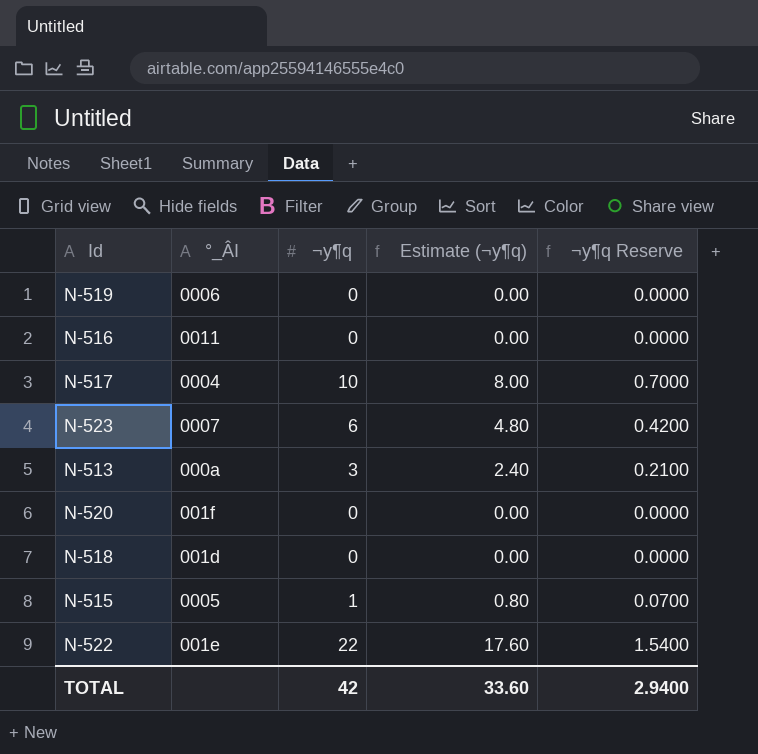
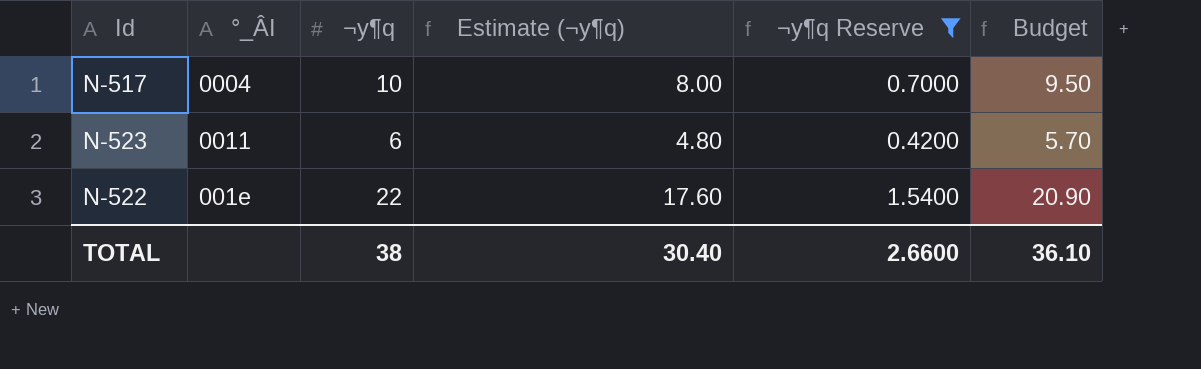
filter: none -> ¬y¶q Reserve >= 0.4200
column Budget | formula: none -> [¬y¶q] * 0.95
N-523 | °_ÂI: 0007 -> 0011
TOTAL | ¬y¶q: 42 -> 38
TOTAL | Estimate (¬y¶q): 33.60 -> 30.40
TOTAL | ¬y¶q Reserve: 2.9400 -> 2.6600

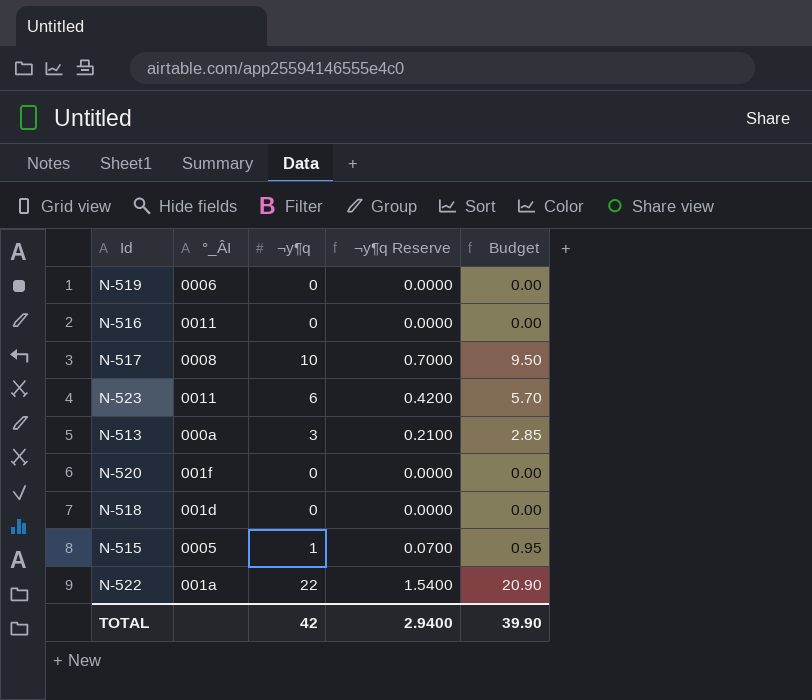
filter: ¬y¶q Reserve >= 0.4200 -> none
column Estimate (¬y¶q) | formula: [¬y¶q] * 0.8 -> none
N-517 | °_ÂI: 0004 -> 0008
N-522 | °_ÂI: 001e -> 001a
TOTAL | ¬y¶q: 38 -> 42
TOTAL | ¬y¶q Reserve: 2.6600 -> 2.9400
TOTAL | Budget: 36.10 -> 39.90

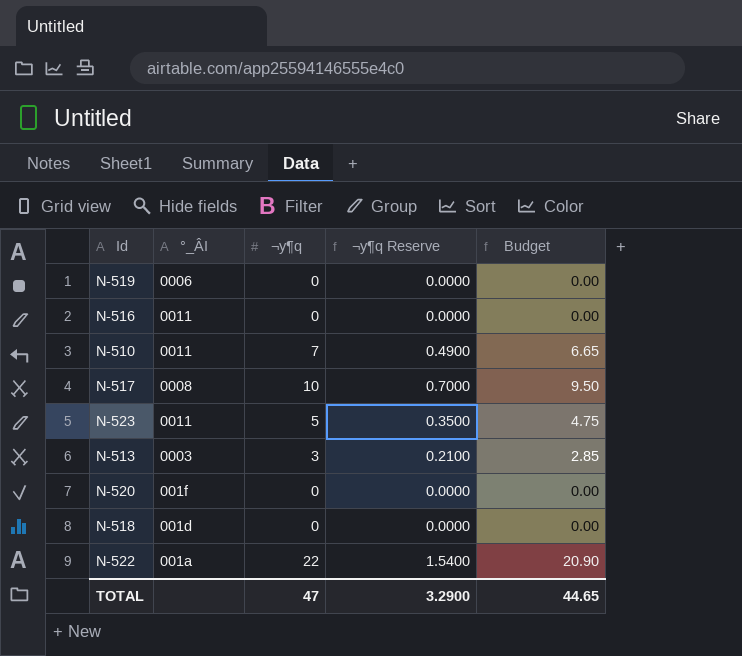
row N-515: 0005 | 1 | 0.0700 | 0.95 -> none
row N-510: none -> 0011 | 7 | 0.4900 | 6.65
N-523 | ¬y¶q: 6 -> 5
N-523 | ¬y¶q Reserve: 0.4200 -> 0.3500
N-523 | Budget: 5.70 -> 4.75
N-513 | °_ÂI: 000a -> 0003
TOTAL | ¬y¶q: 42 -> 47
TOTAL | ¬y¶q Reserve: 2.9400 -> 3.2900
TOTAL | Budget: 39.90 -> 44.65

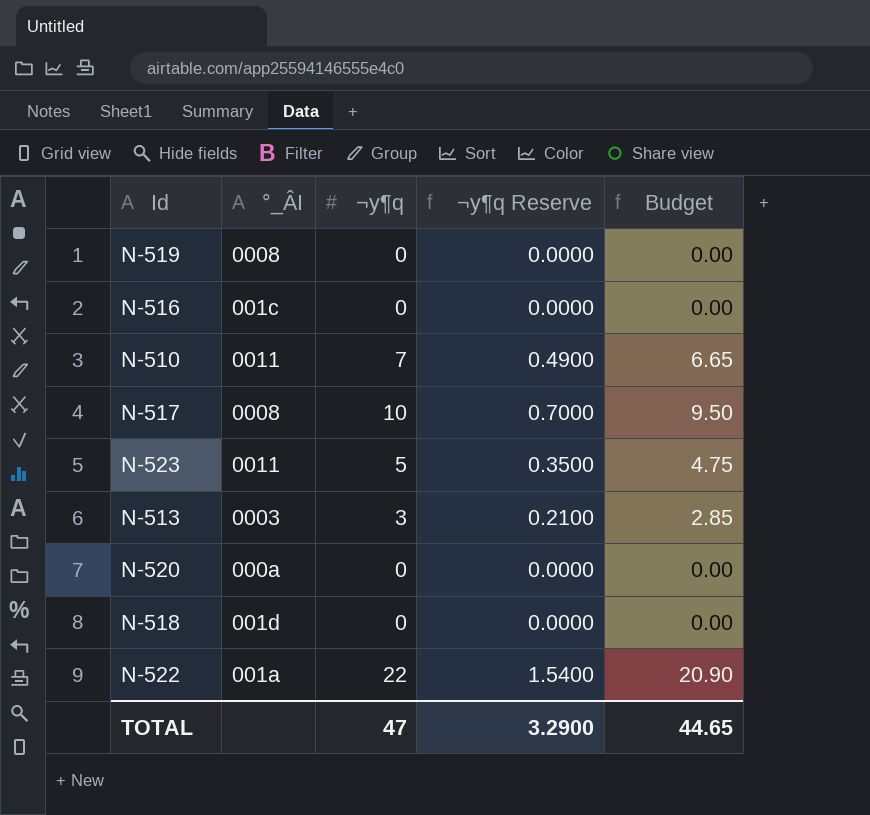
N-519 | °_ÂI: 0006 -> 0008
N-516 | °_ÂI: 0011 -> 001c
N-520 | °_ÂI: 001f -> 000a

